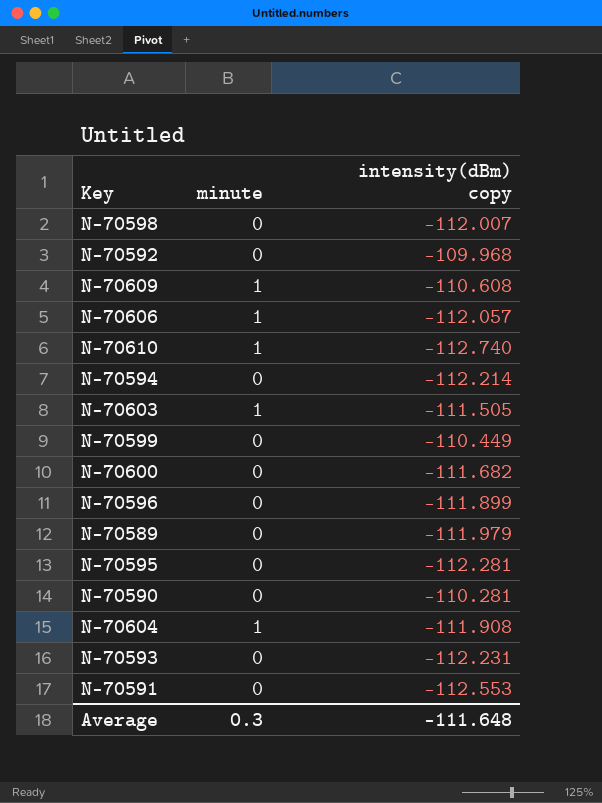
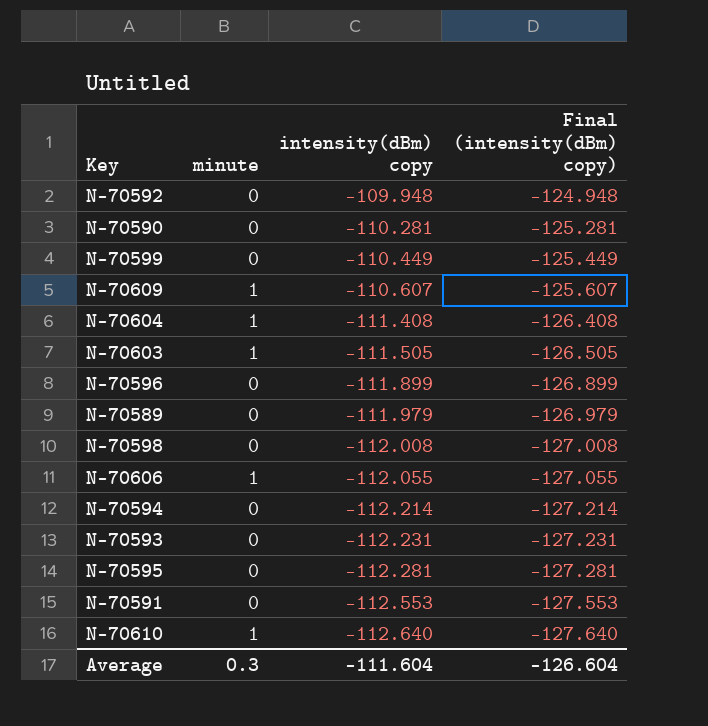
row order: none -> intensity(dBm) copy descending
column Final (intensity(dBm) copy) | formula: none -> [intensity(dBm) copy] - 15
row N-70600: 0 | -111.682 -> none
N-70592 | intensity(dBm) copy: -109.968 -> -109.948
N-70609 | intensity(dBm) copy: -110.608 -> -110.607
N-70604 | intensity(dBm) copy: -111.908 -> -111.408
N-70598 | intensity(dBm) copy: -112.007 -> -112.008
N-70606 | intensity(dBm) copy: -112.057 -> -112.055
N-70610 | intensity(dBm) copy: -112.740 -> -112.640
Average | intensity(dBm) copy: -111.648 -> -111.604

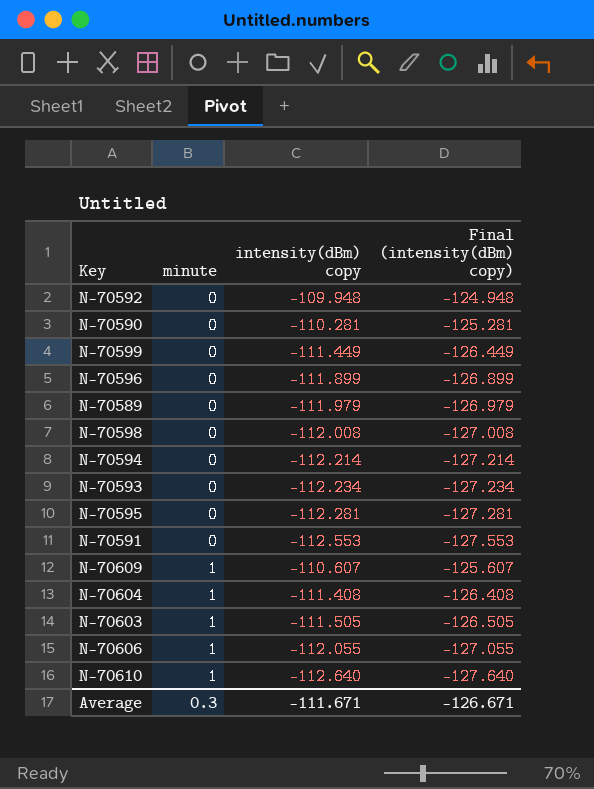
row order: intensity(dBm) copy descending -> minute ascending
N-70599 | intensity(dBm) copy: -110.449 -> -111.449
N-70599 | Final (intensity(dBm) copy): -125.449 -> -126.449
N-70593 | intensity(dBm) copy: -112.231 -> -112.234
N-70593 | Final (intensity(dBm) copy): -127.231 -> -127.234
Average | intensity(dBm) copy: -111.604 -> -111.671
Average | Final (intensity(dBm) copy): -126.604 -> -126.671

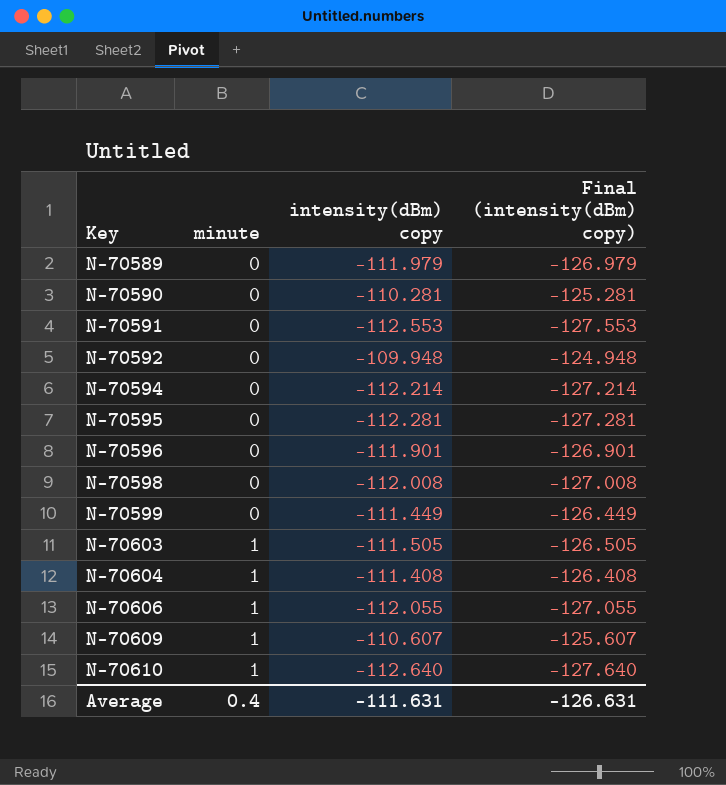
row order: minute ascending -> Key ascending
row N-70593: 0 | -112.234 | -127.234 -> none
N-70596 | intensity(dBm) copy: -111.899 -> -111.901
N-70596 | Final (intensity(dBm) copy): -126.899 -> -126.901
Average | minute: 0.3 -> 0.4
Average | intensity(dBm) copy: -111.671 -> -111.631
Average | Final (intensity(dBm) copy): -126.671 -> -126.631

